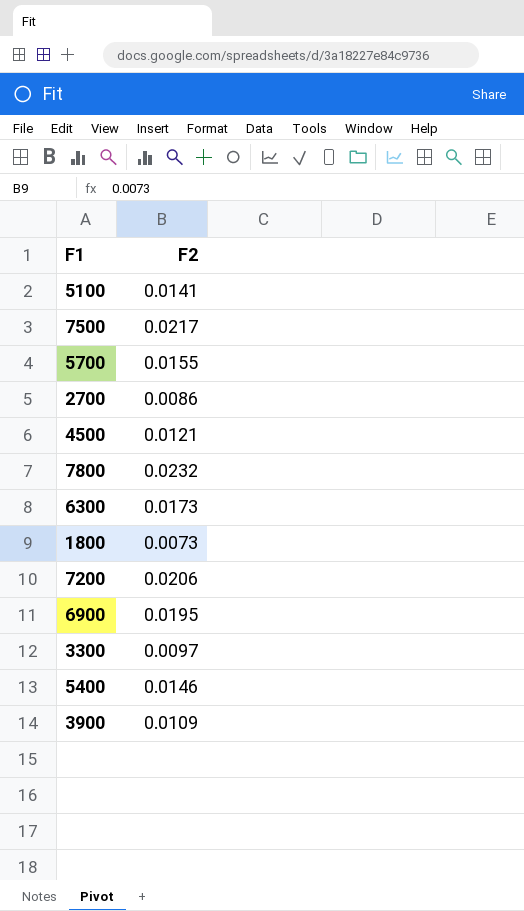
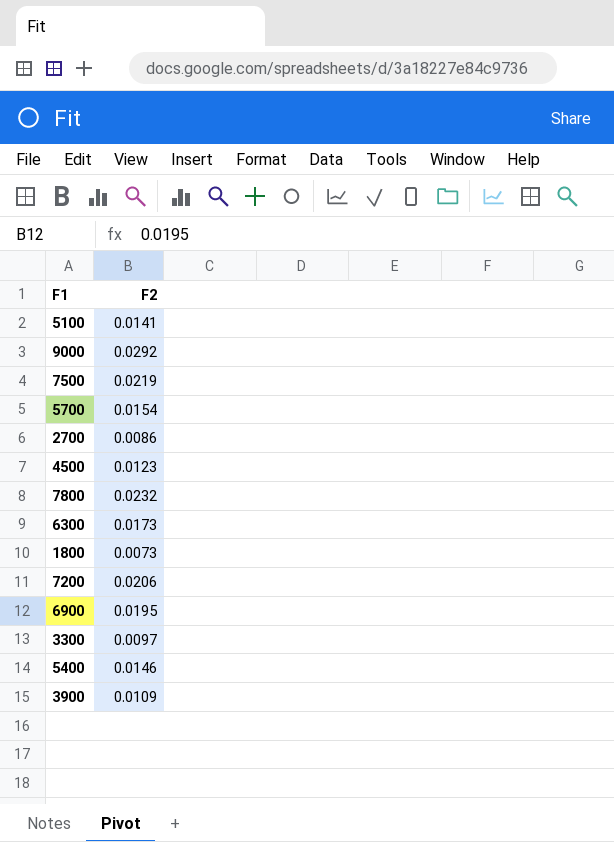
row 9000: none -> 0.0292
7500 | F2: 0.0217 -> 0.0219
5700 | F2: 0.0155 -> 0.0154
4500 | F2: 0.0121 -> 0.0123

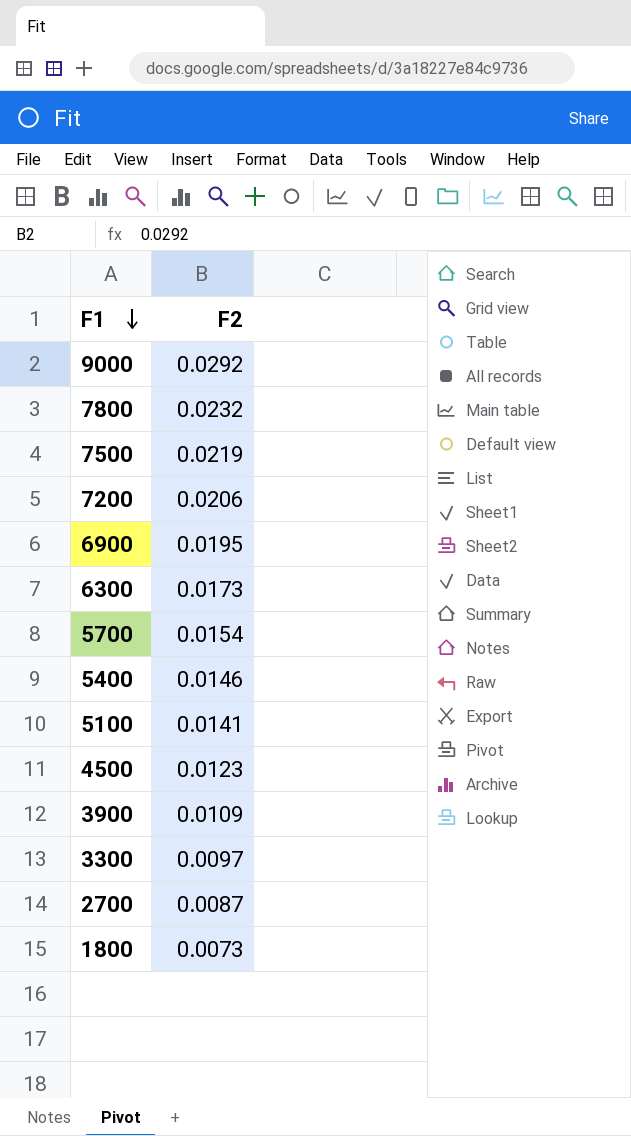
row order: none -> F1 descending
2700 | F2: 0.0086 -> 0.0087

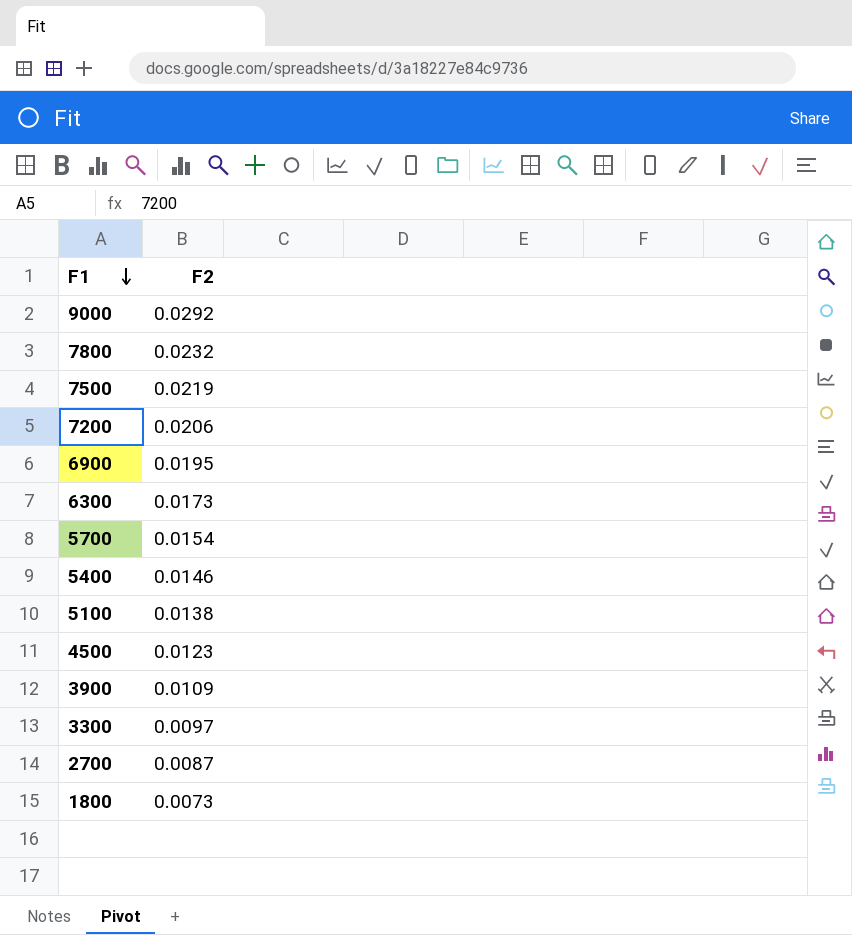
5100 | F2: 0.0141 -> 0.0138

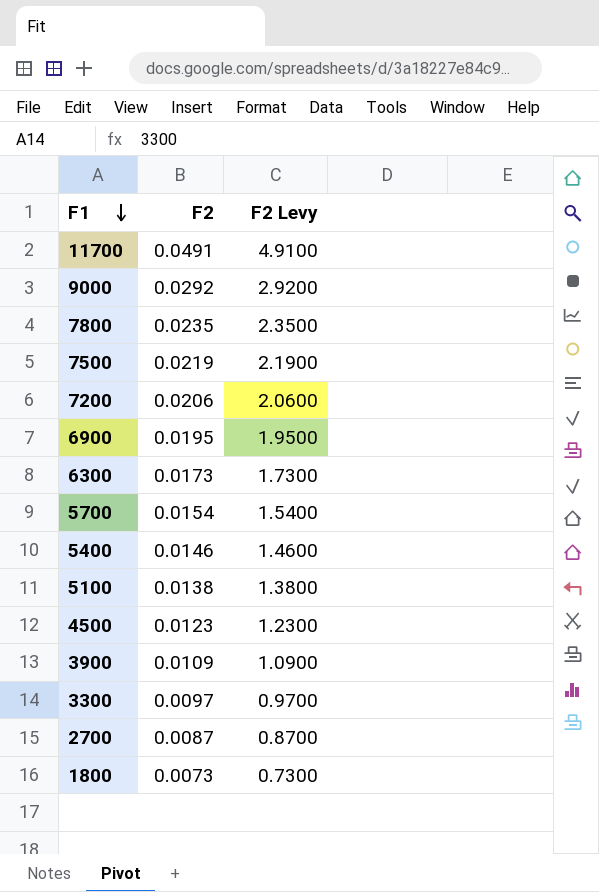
column F2 Levy | formula: none -> [F2] * 100
row 11700: none -> 0.0491 | 4.9100
7800 | F2: 0.0232 -> 0.0235

